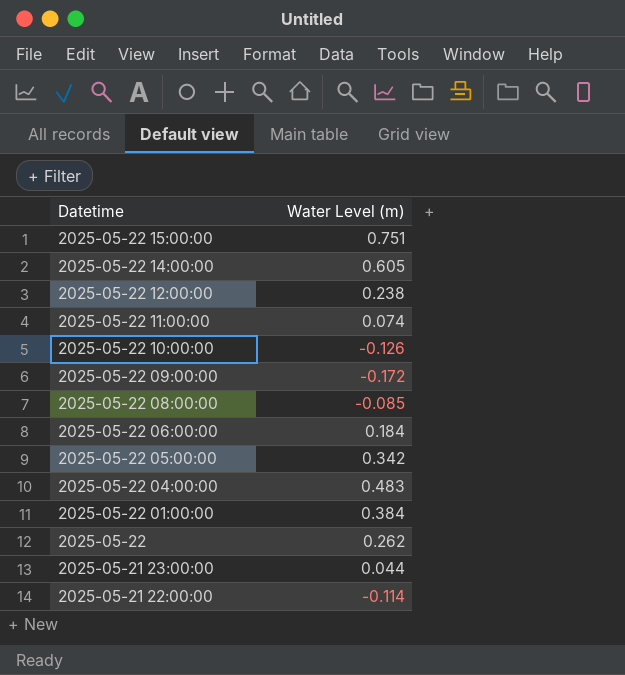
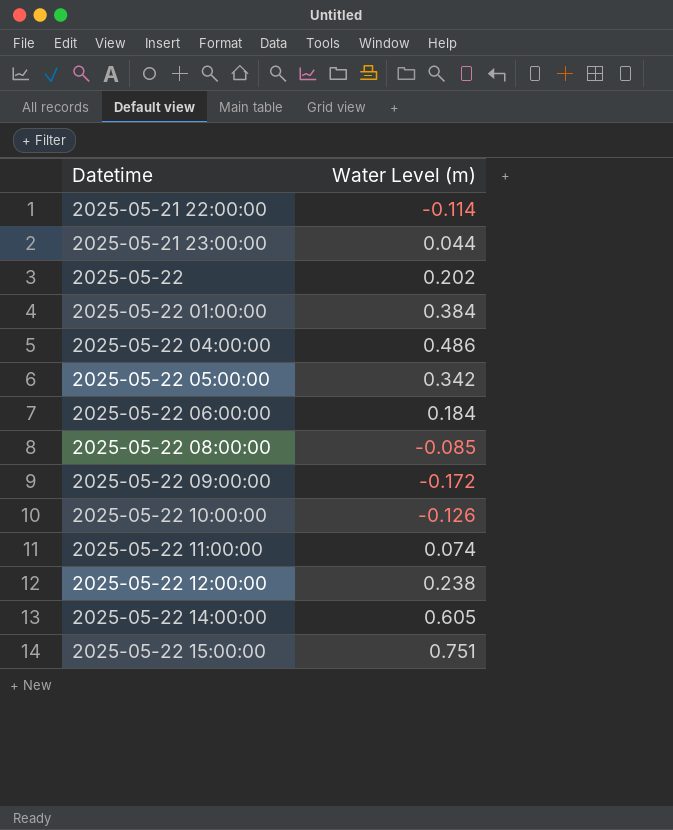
row order: Datetime descending -> Datetime ascending
2025-05-22 | Water Level (m): 0.262 -> 0.202
2025-05-22 04:00:00 | Water Level (m): 0.483 -> 0.486

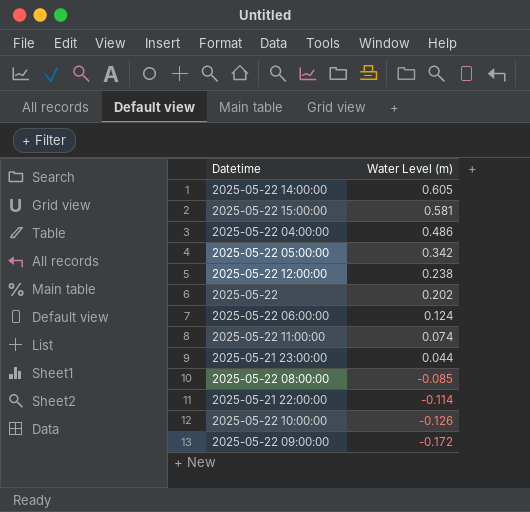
row order: Datetime ascending -> Water Level (m) descending
row 2025-05-22 01:00:00: 0.384 -> none
2025-05-22 15:00:00 | Water Level (m): 0.751 -> 0.581
2025-05-22 06:00:00 | Water Level (m): 0.184 -> 0.124

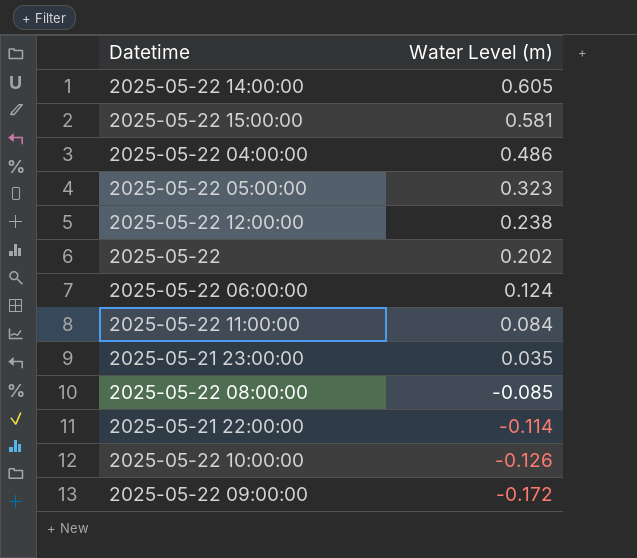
2025-05-22 05:00:00 | Water Level (m): 0.342 -> 0.323
2025-05-22 11:00:00 | Water Level (m): 0.074 -> 0.084
2025-05-21 23:00:00 | Water Level (m): 0.044 -> 0.035

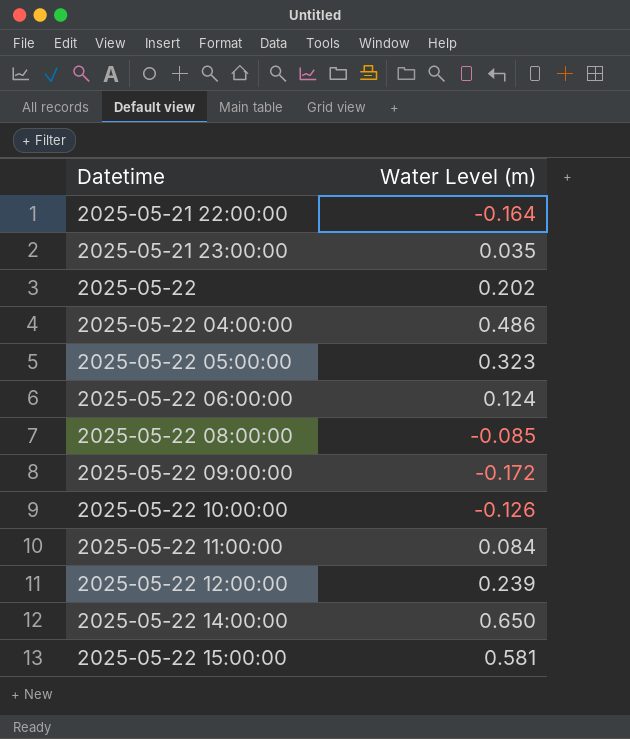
row order: Water Level (m) descending -> Datetime ascending
2025-05-21 22:00:00 | Water Level (m): -0.114 -> -0.164
2025-05-22 12:00:00 | Water Level (m): 0.238 -> 0.239
2025-05-22 14:00:00 | Water Level (m): 0.605 -> 0.650

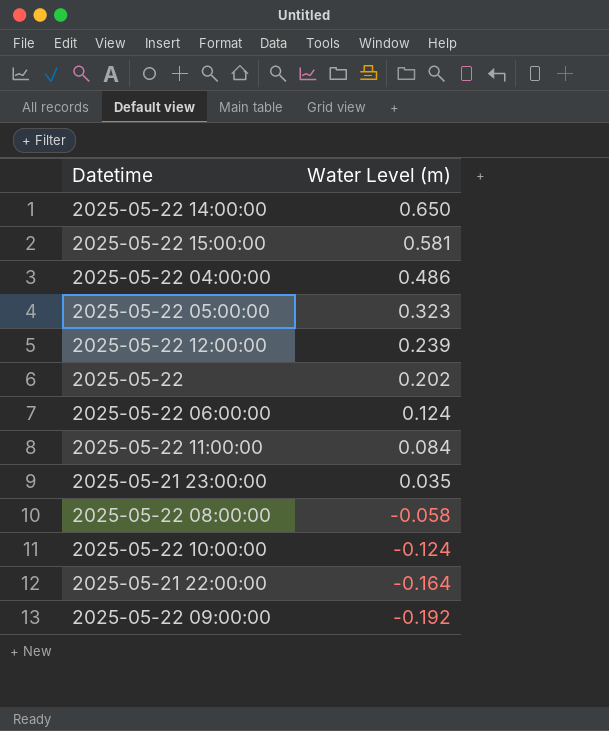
row order: Datetime ascending -> Water Level (m) descending
2025-05-22 08:00:00 | Water Level (m): -0.085 -> -0.058
2025-05-22 10:00:00 | Water Level (m): -0.126 -> -0.124
2025-05-22 09:00:00 | Water Level (m): -0.172 -> -0.192

